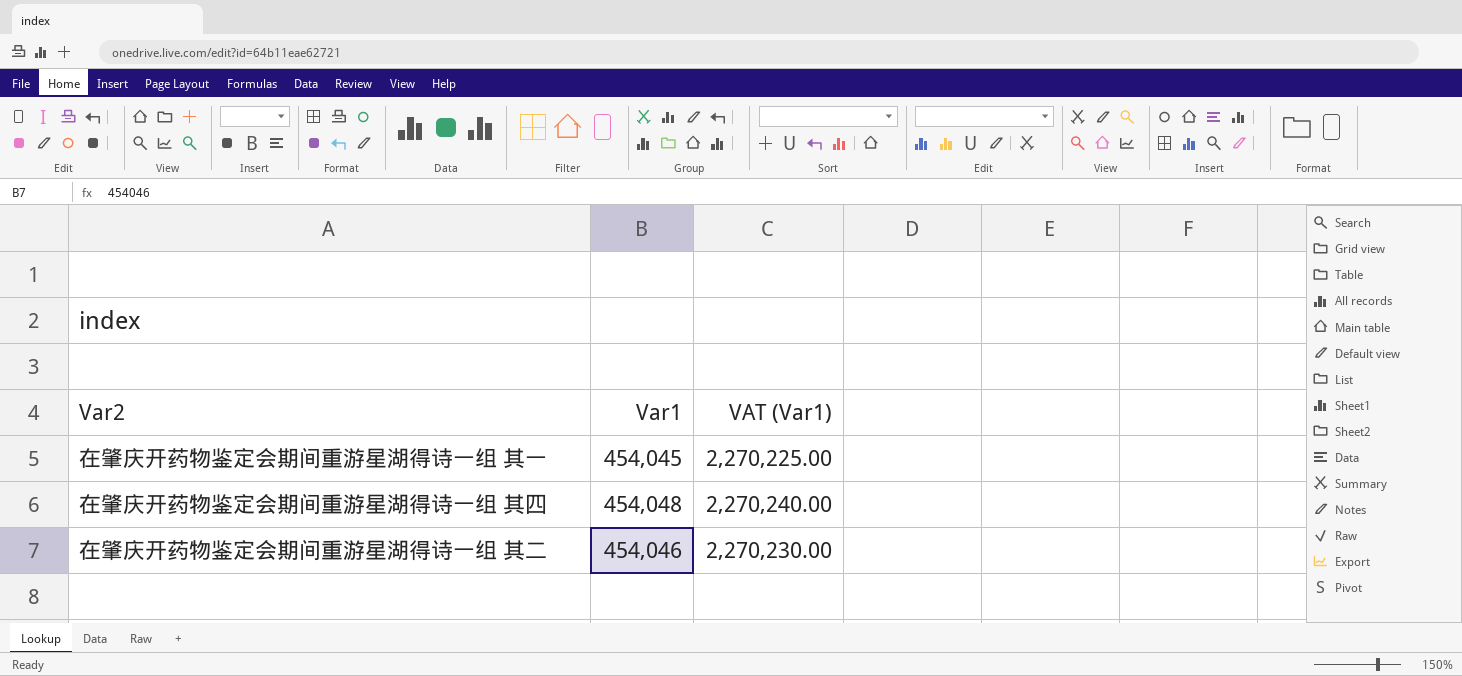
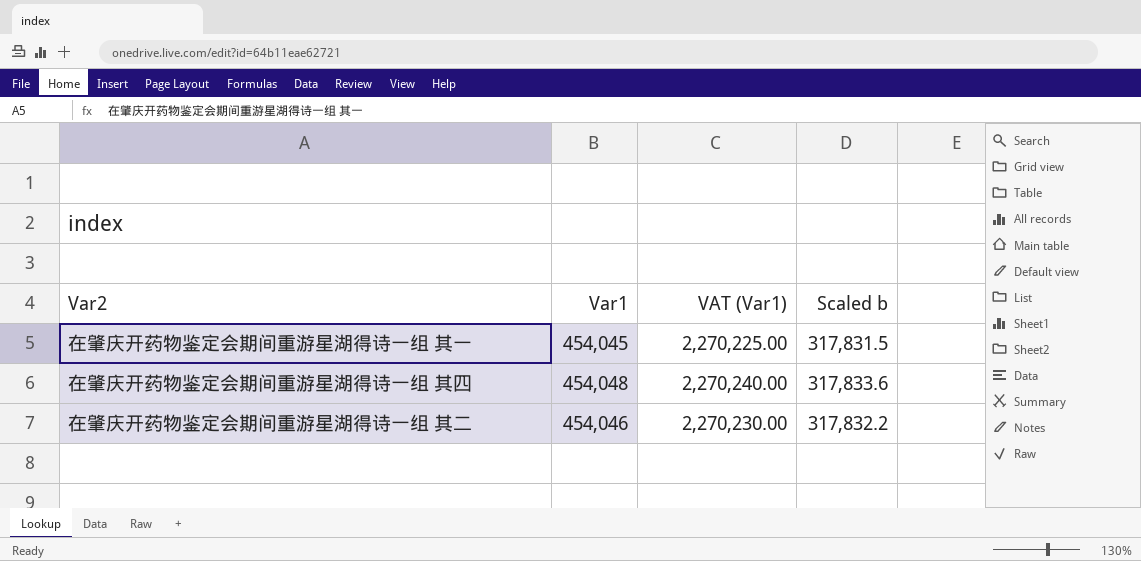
column Scaled b | formula: none -> [Var1] * 0.7

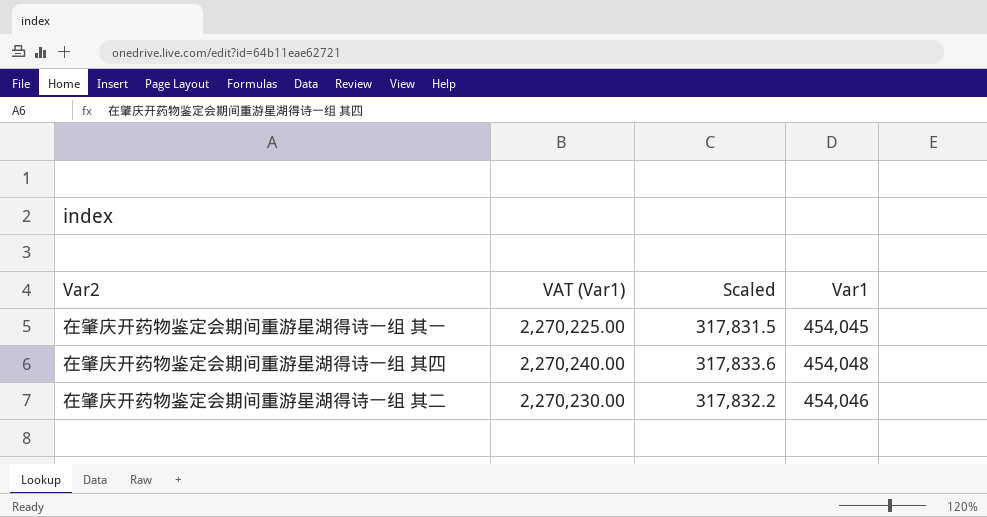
column name: Scaled b -> Scaled
column Var1 | position: 2 -> 4

